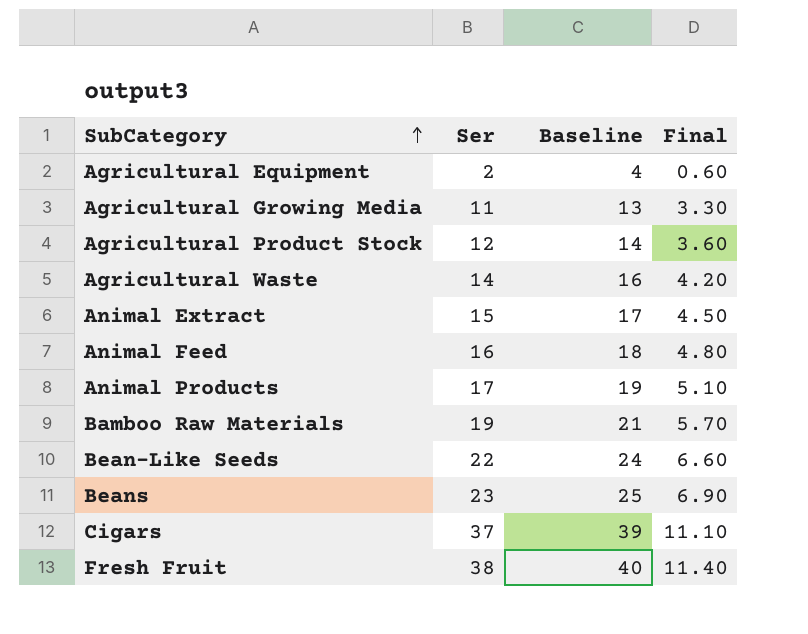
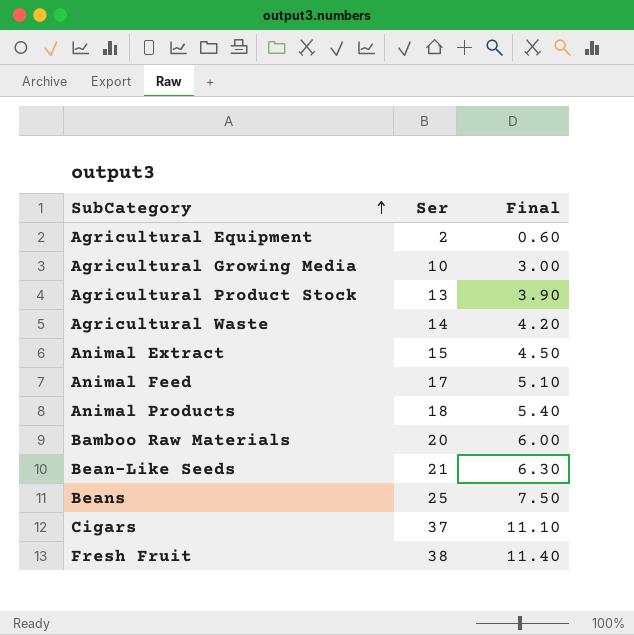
column Baseline | formula: [Ser] + 2 -> none
Agricultural Growing Media | Ser: 11 -> 10
Agricultural Growing Media | Final: 3.30 -> 3.00
Agricultural Product Stock | Ser: 12 -> 13
Agricultural Product Stock | Final: 3.60 -> 3.90
Animal Feed | Ser: 16 -> 17
Animal Feed | Final: 4.80 -> 5.10
Animal Products | Ser: 17 -> 18
Animal Products | Final: 5.10 -> 5.40
Bamboo Raw Materials | Ser: 19 -> 20
Bamboo Raw Materials | Final: 5.70 -> 6.00
Bean-Like Seeds | Ser: 22 -> 21
Bean-Like Seeds | Final: 6.60 -> 6.30
Beans | Ser: 23 -> 25
Beans | Final: 6.90 -> 7.50

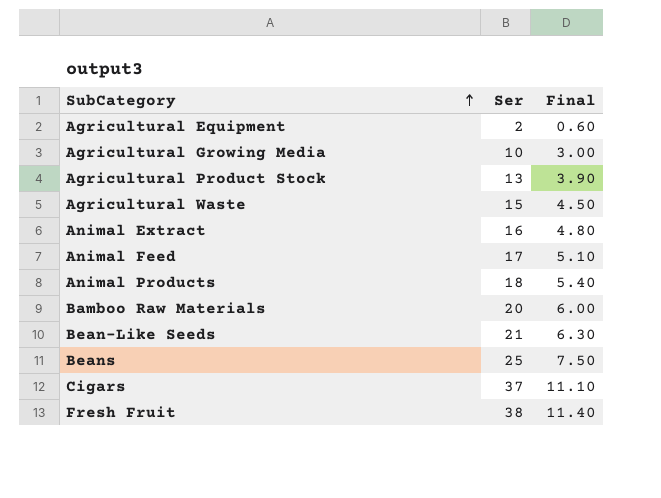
Agricultural Waste | Ser: 14 -> 15
Agricultural Waste | Final: 4.20 -> 4.50
Animal Extract | Ser: 15 -> 16
Animal Extract | Final: 4.50 -> 4.80

